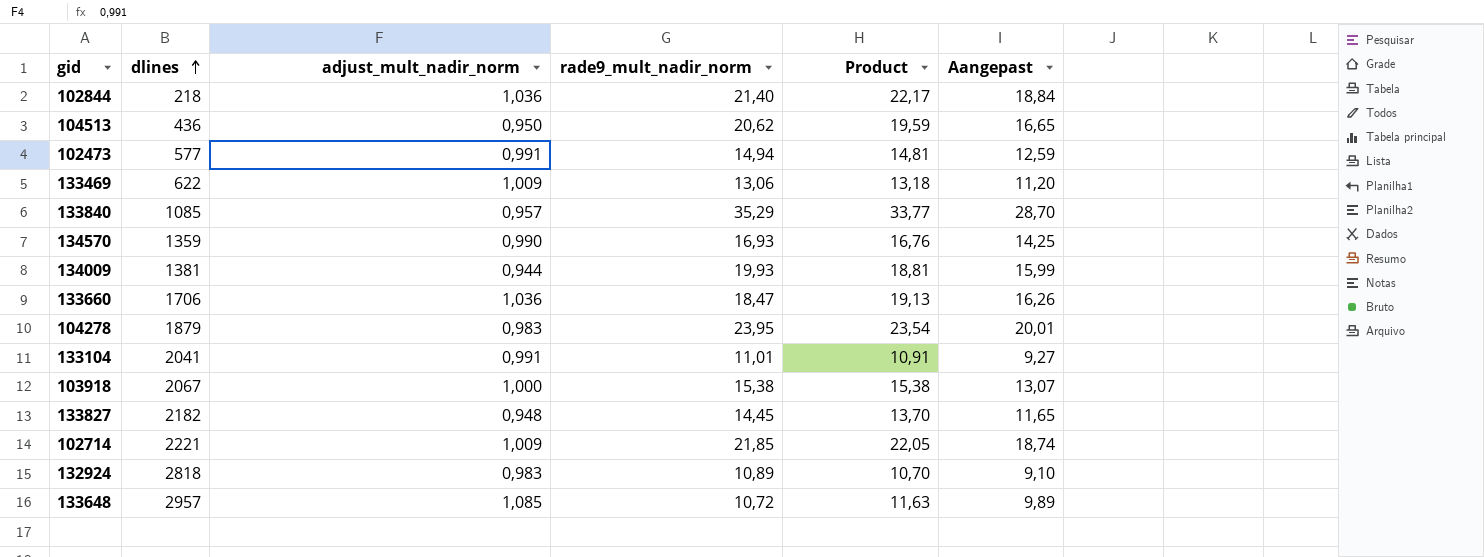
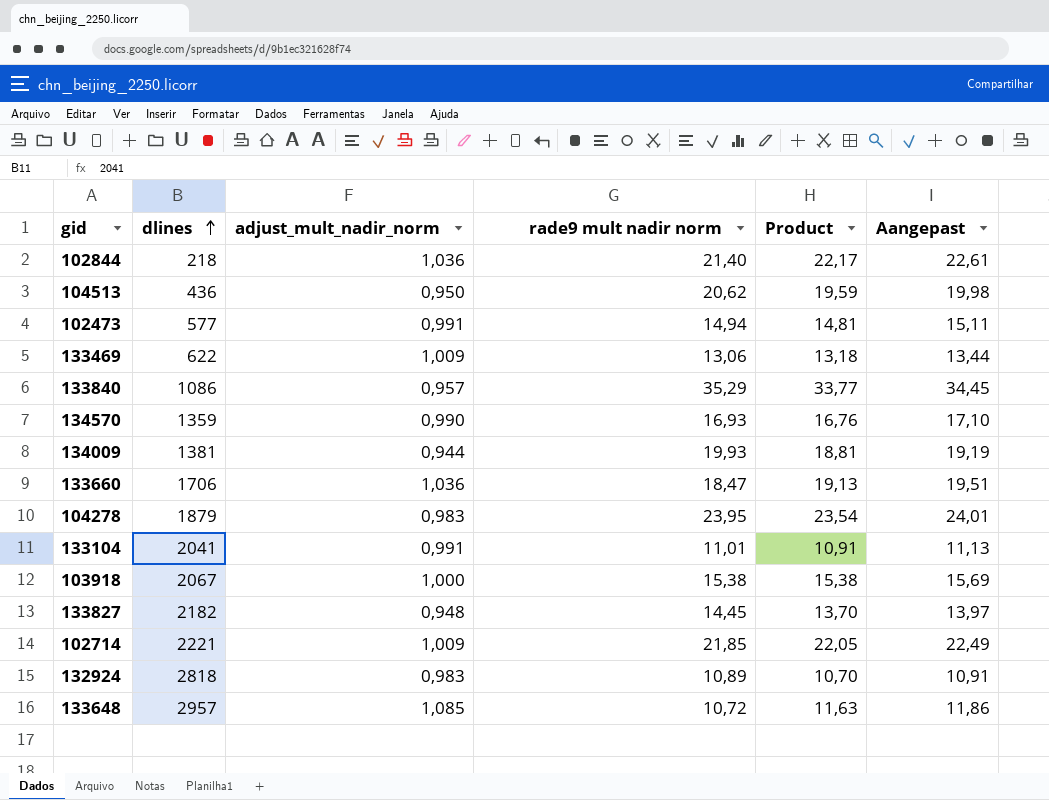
column name: rade9_mult_nadir_norm -> rade9 mult nadir norm
column Aangepast | formula: [Product] * 0,85 -> [Product] * 1,02
133840 | dlines: 1085 -> 1086

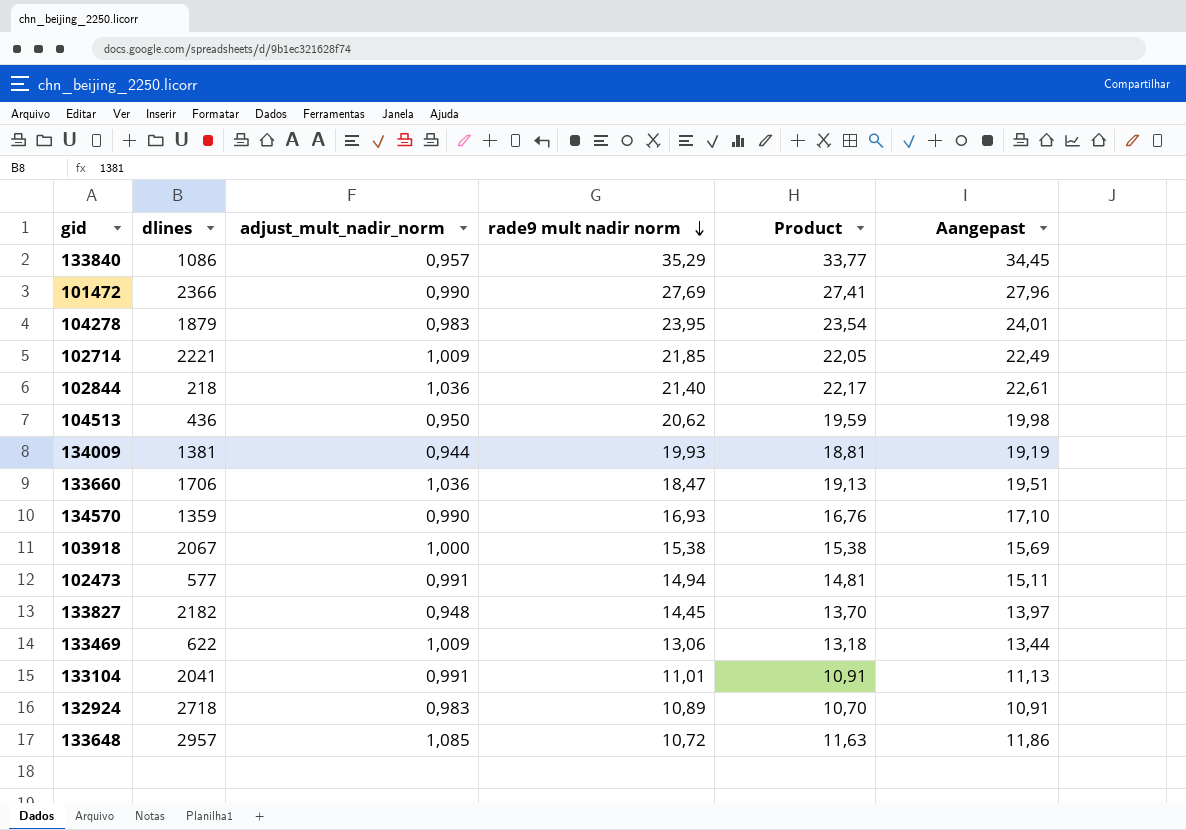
row order: dlines ascending -> rade9 mult nadir norm descending
row 101472: none -> 2366 | 0,990 | 27,69 | 27,41 | 27,96
132924 | dlines: 2818 -> 2718

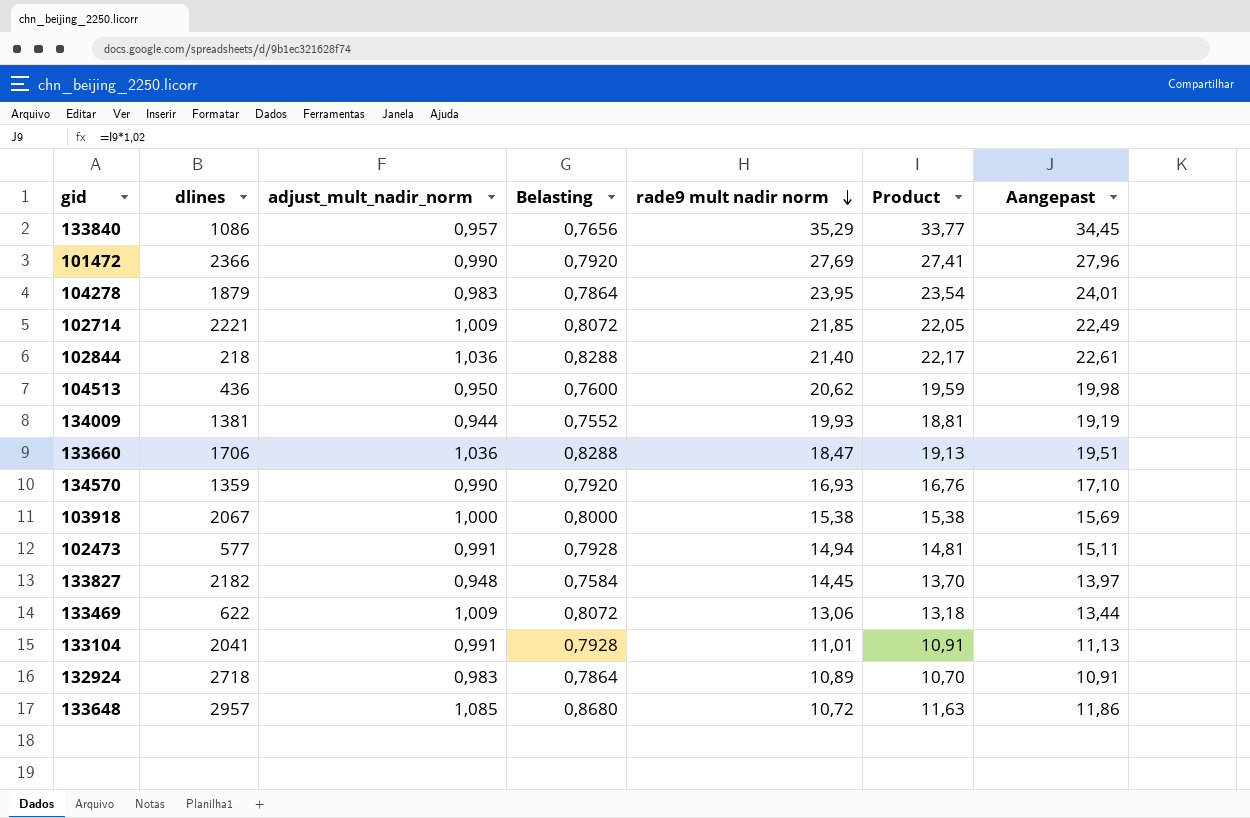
column Belasting | formula: none -> [adjust_mult_nadir_norm] * 0,8

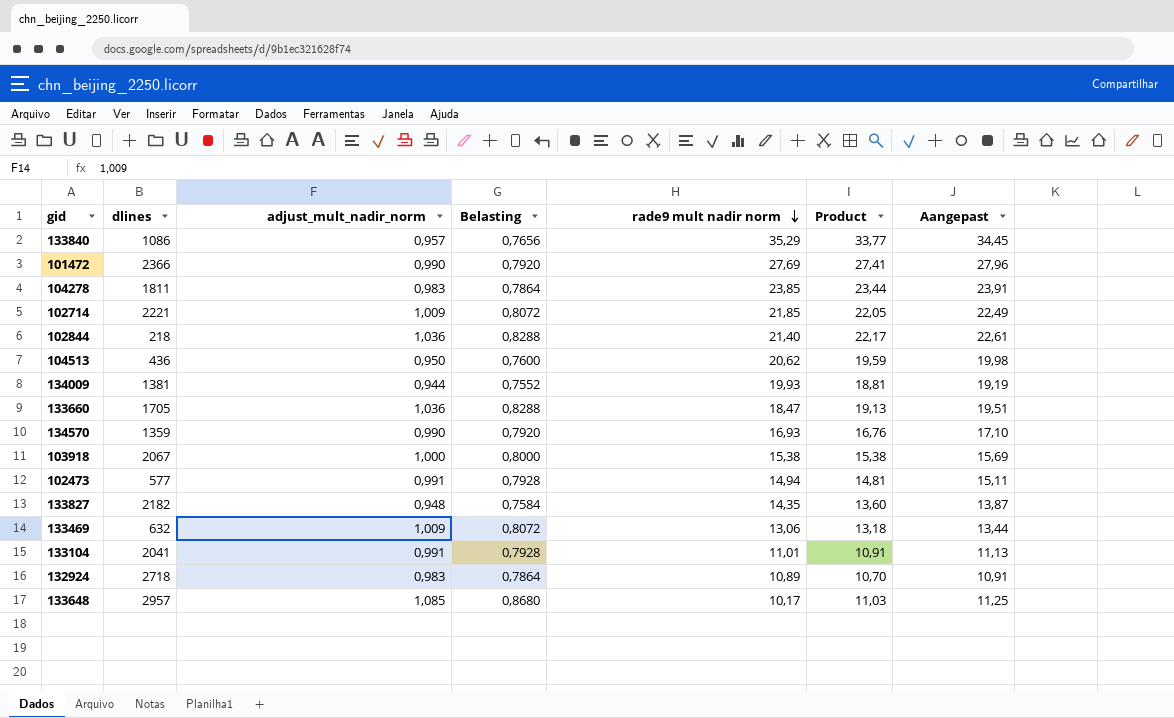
104278 | dlines: 1879 -> 1811
104278 | rade9 mult nadir norm: 23,95 -> 23,85
104278 | Product: 23,54 -> 23,44
104278 | Aangepast: 24,01 -> 23,91
133660 | dlines: 1706 -> 1705
133827 | rade9 mult nadir norm: 14,45 -> 14,35
133827 | Product: 13,70 -> 13,60
133827 | Aangepast: 13,97 -> 13,87
133469 | dlines: 622 -> 632
133648 | rade9 mult nadir norm: 10,72 -> 10,17
133648 | Product: 11,63 -> 11,03
133648 | Aangepast: 11,86 -> 11,25

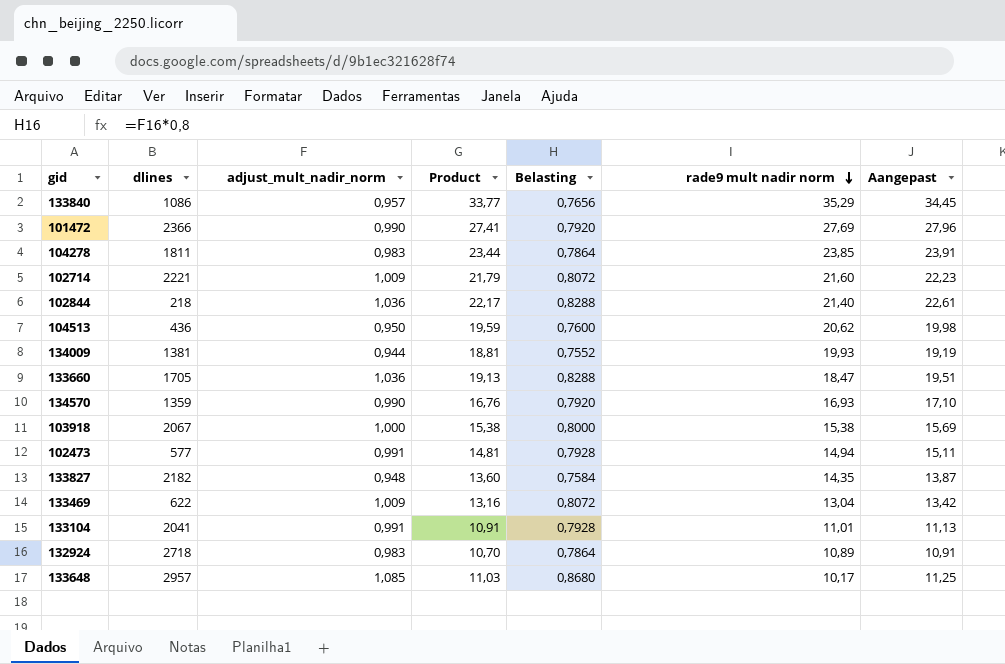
column Product | position: 6 -> 4
102714 | Product: 22,05 -> 21,79
102714 | rade9 mult nadir norm: 21,85 -> 21,60
102714 | Aangepast: 22,49 -> 22,23
133469 | dlines: 632 -> 622
133469 | Product: 13,18 -> 13,16
133469 | rade9 mult nadir norm: 13,06 -> 13,04
133469 | Aangepast: 13,44 -> 13,42

